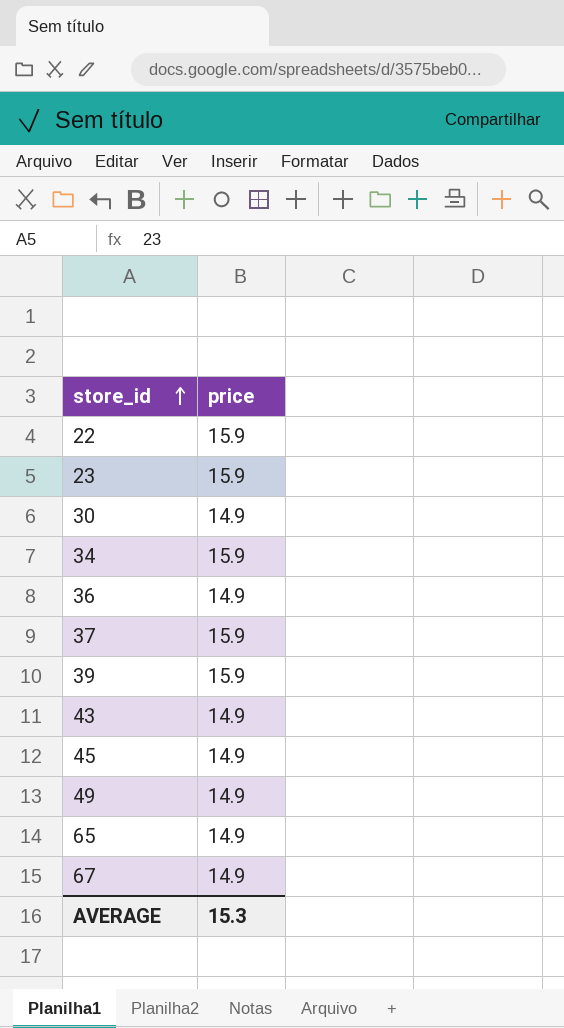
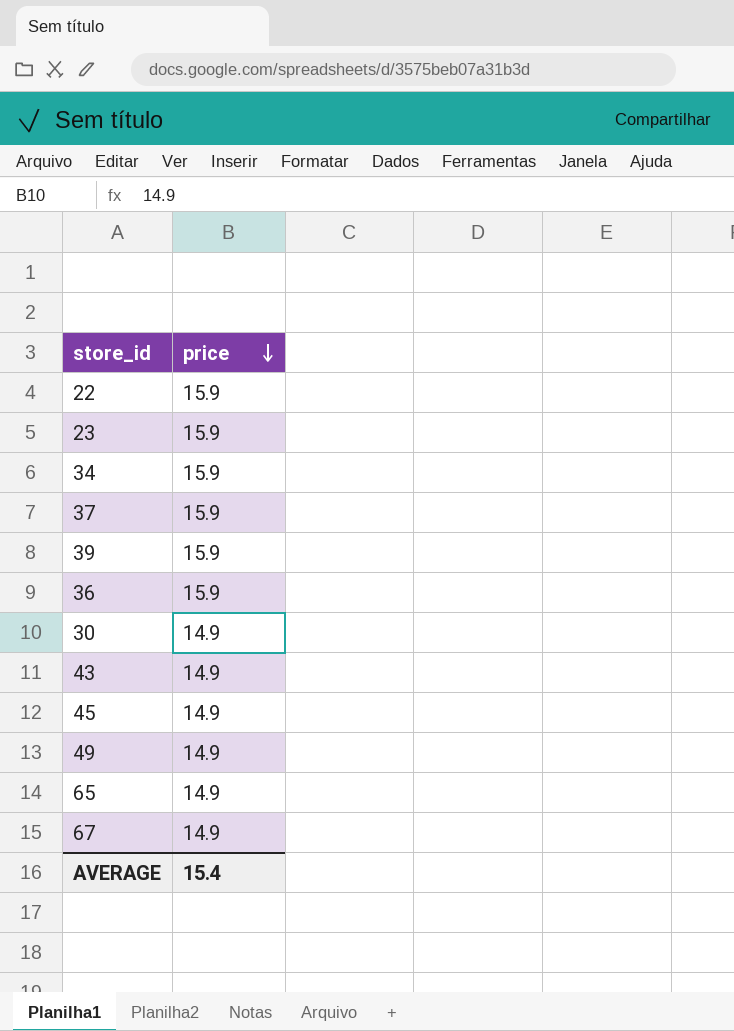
row order: store_id ascending -> price descending
36 | price: 14.9 -> 15.9
AVERAGE | price: 15.3 -> 15.4

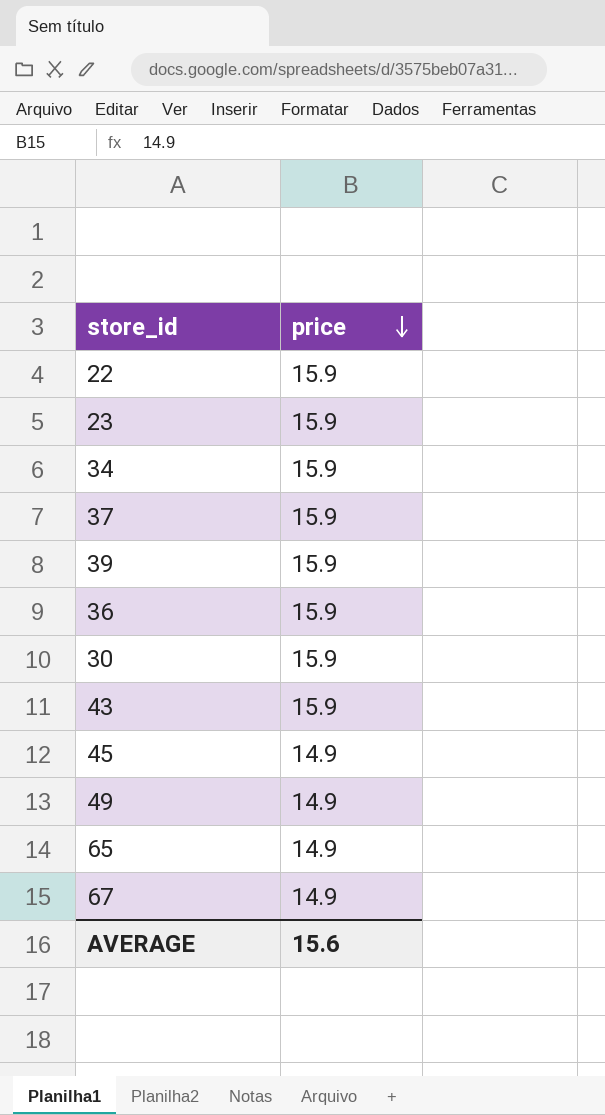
30 | price: 14.9 -> 15.9
43 | price: 14.9 -> 15.9
AVERAGE | price: 15.4 -> 15.6

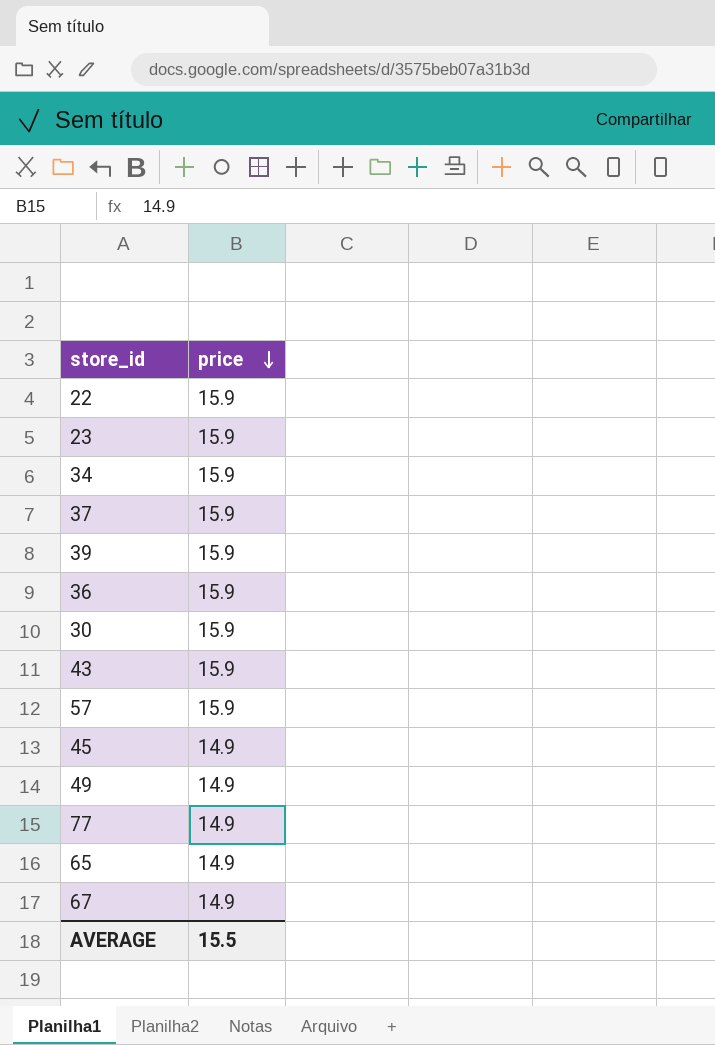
row 57: none -> 15.9
row 77: none -> 14.9
AVERAGE | price: 15.6 -> 15.5

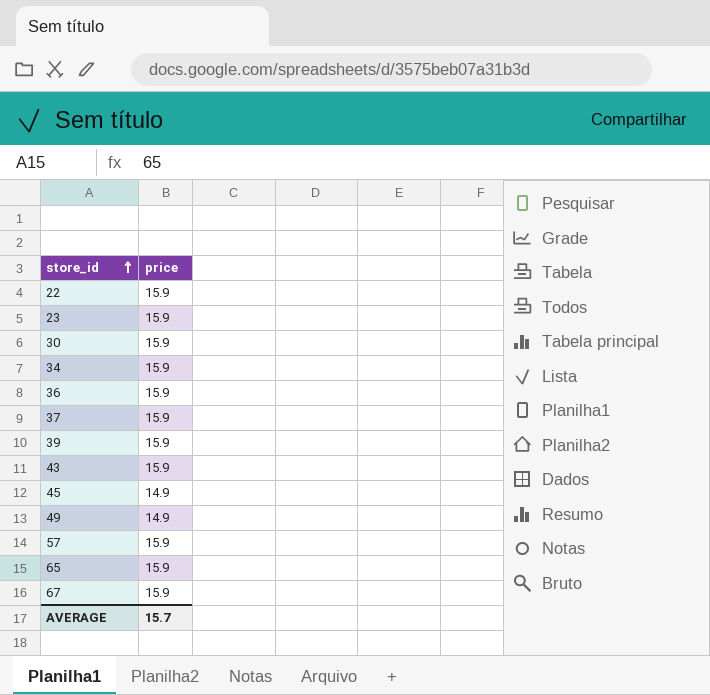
row order: price descending -> store_id ascending
row 77: 14.9 -> none
65 | price: 14.9 -> 15.9
67 | price: 14.9 -> 15.9
AVERAGE | price: 15.5 -> 15.7

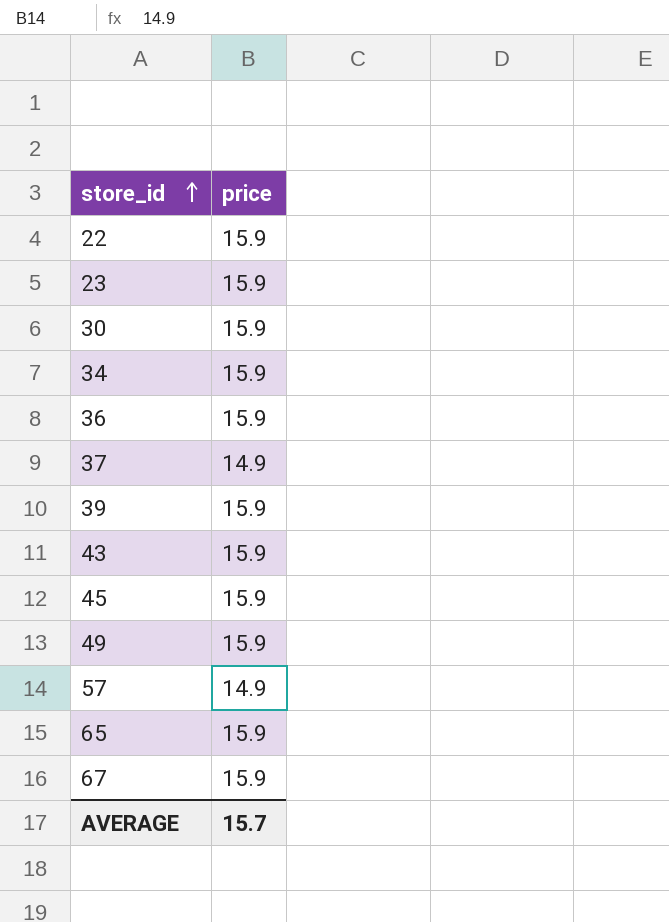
37 | price: 15.9 -> 14.9
45 | price: 14.9 -> 15.9
49 | price: 14.9 -> 15.9
57 | price: 15.9 -> 14.9

